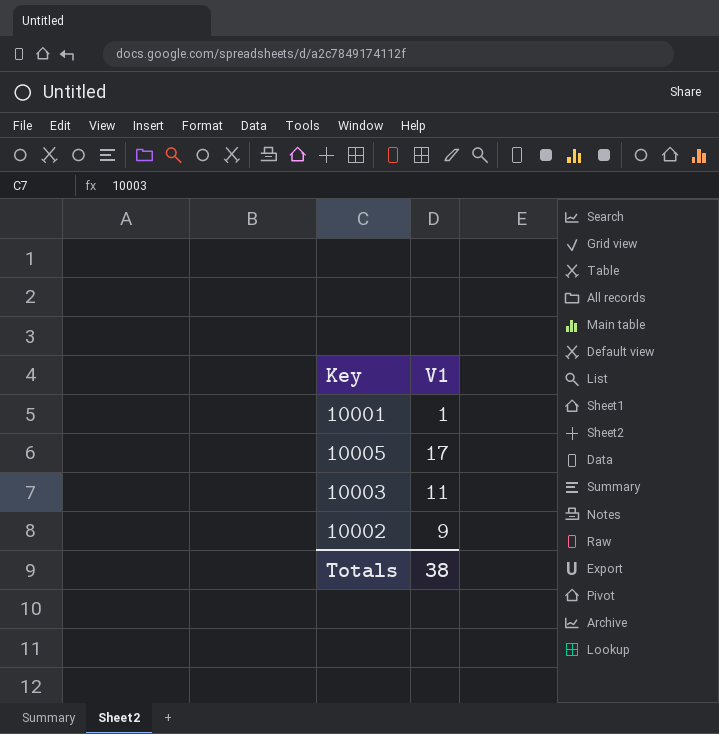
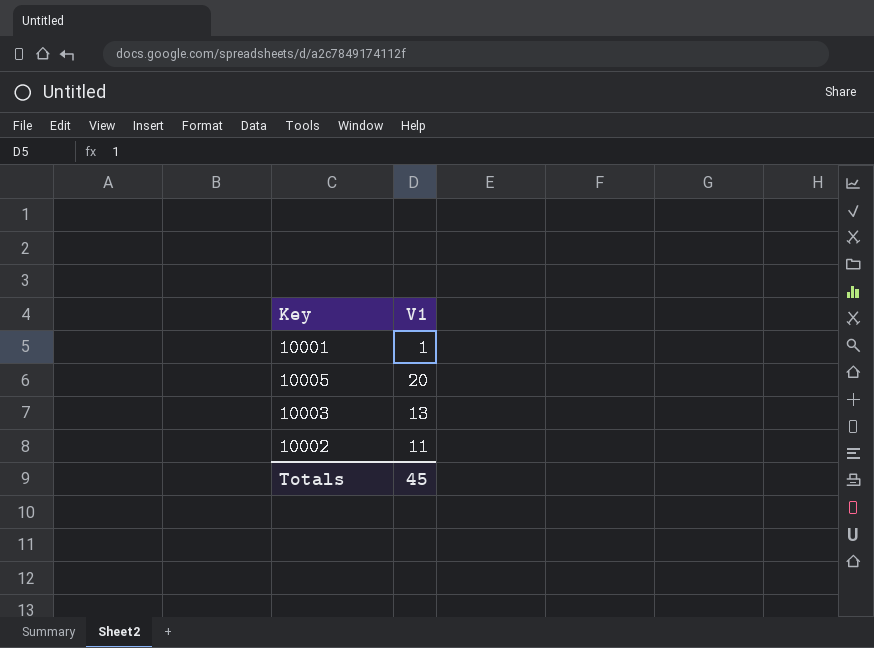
10005 | V1: 17 -> 20
10003 | V1: 11 -> 13
10002 | V1: 9 -> 11
Totals | V1: 38 -> 45

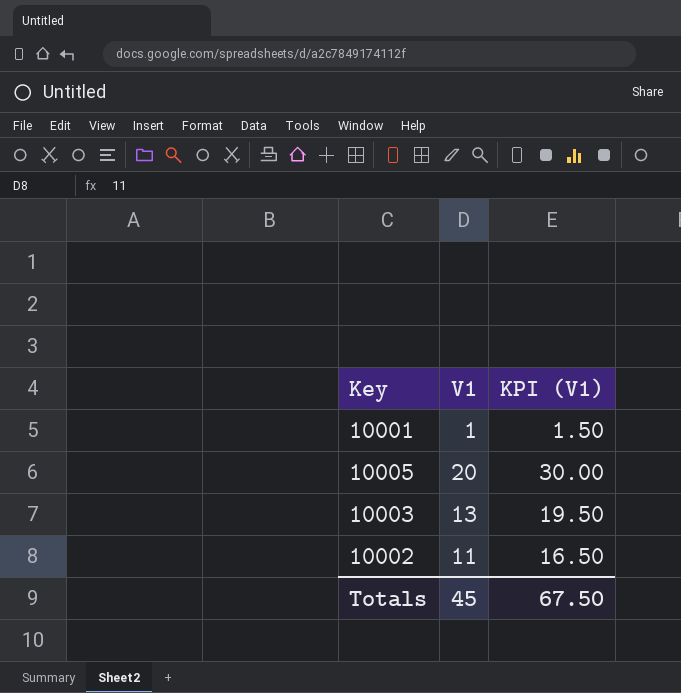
column KPI (V1) | formula: none -> [V1] * 1.5

